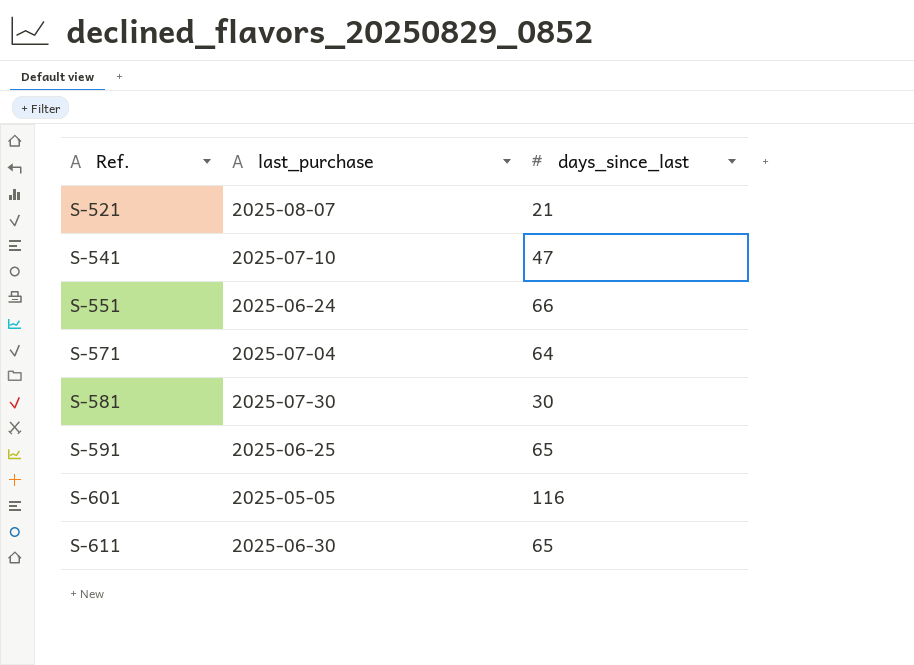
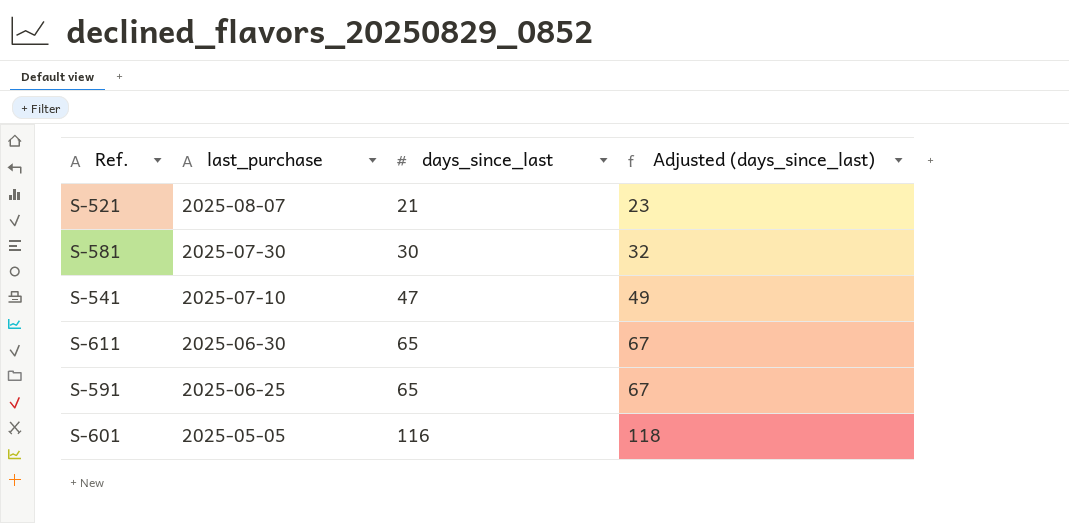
row order: Ref. ascending -> last_purchase descending
column Adjusted (days_since_last) | formula: none -> [days_since_last] + 2
row S-551: 2025-06-24 | 66 -> none
row S-571: 2025-07-04 | 64 -> none

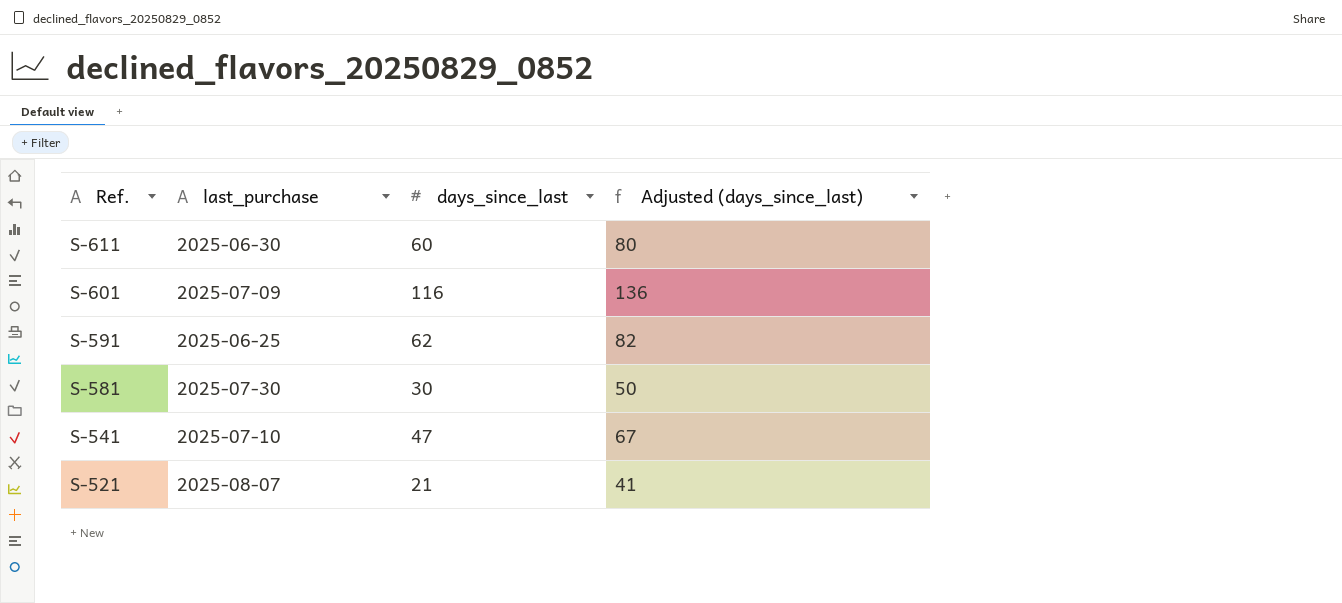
row order: last_purchase descending -> Ref. descending
column Adjusted (days_since_last) | formula: [days_since_last] + 2 -> [days_since_last] + 20
S-611 | days_since_last: 65 -> 60
S-601 | last_purchase: 2025-05-05 -> 2025-07-09
S-591 | days_since_last: 65 -> 62

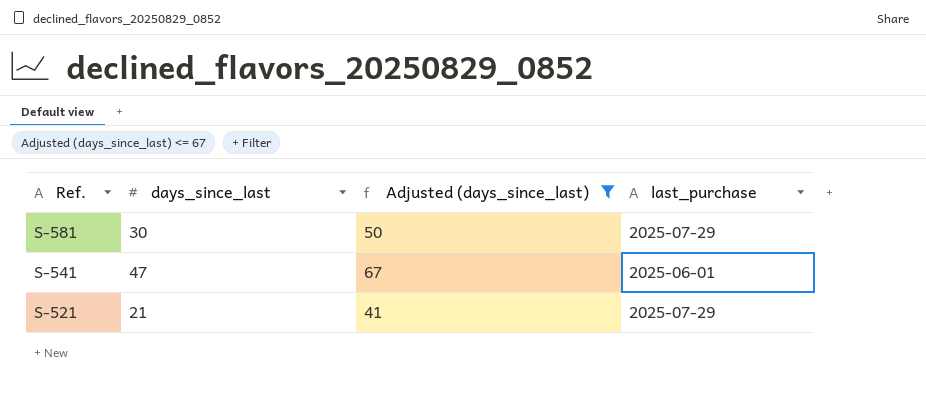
filter: none -> Adjusted (days_since_last) <= 67
column last_purchase | position: 2 -> 4
S-581 | last_purchase: 2025-07-30 -> 2025-07-29
S-541 | last_purchase: 2025-07-10 -> 2025-06-01
S-521 | last_purchase: 2025-08-07 -> 2025-07-29

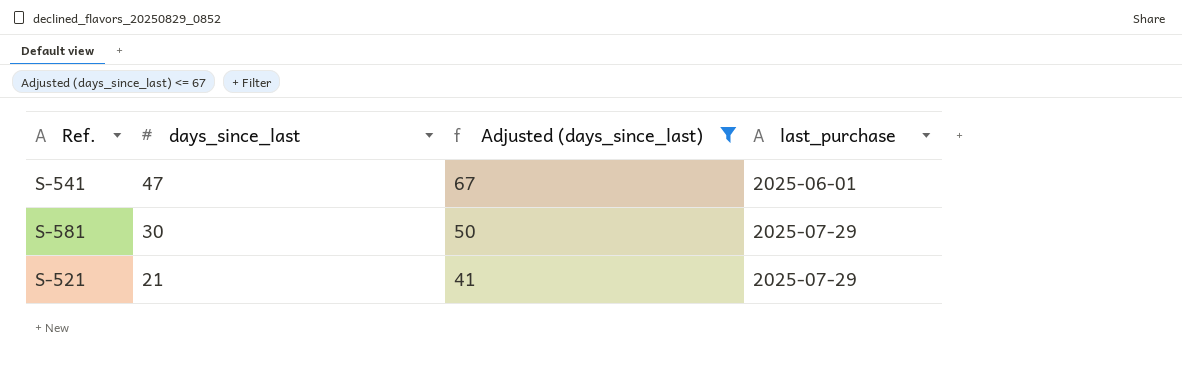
row order: Ref. descending -> days_since_last descending

